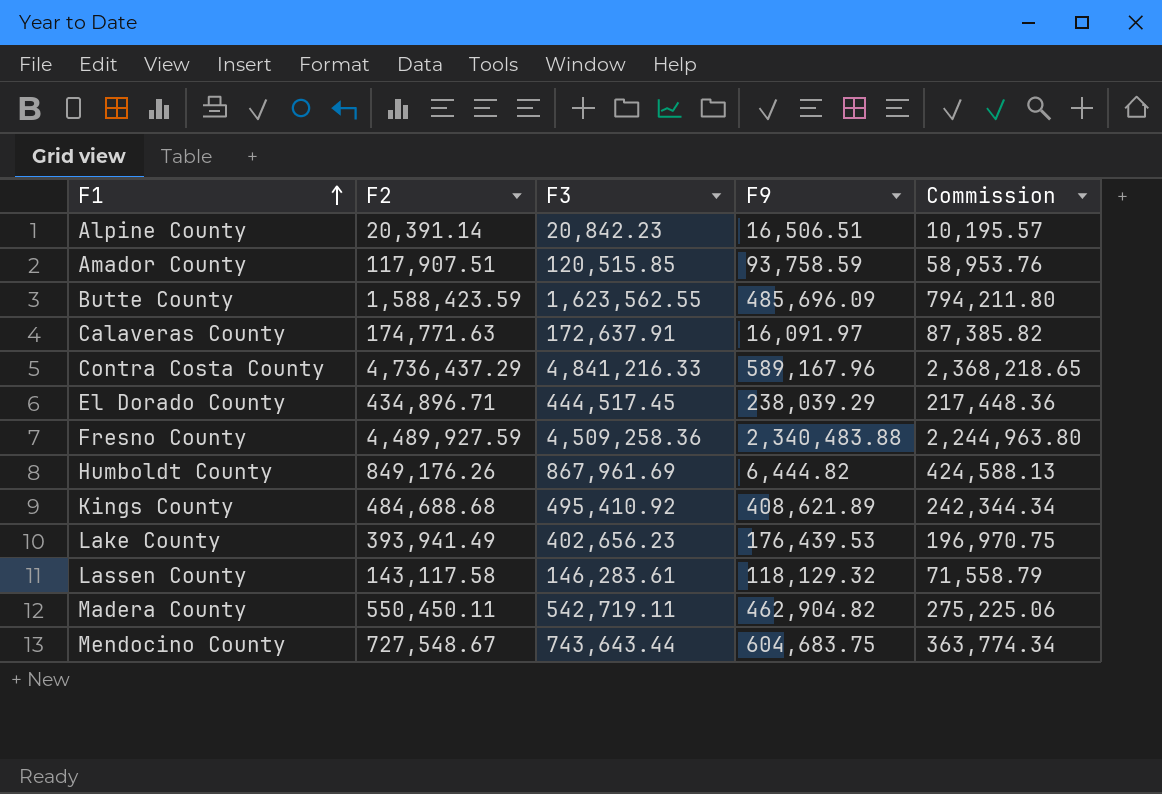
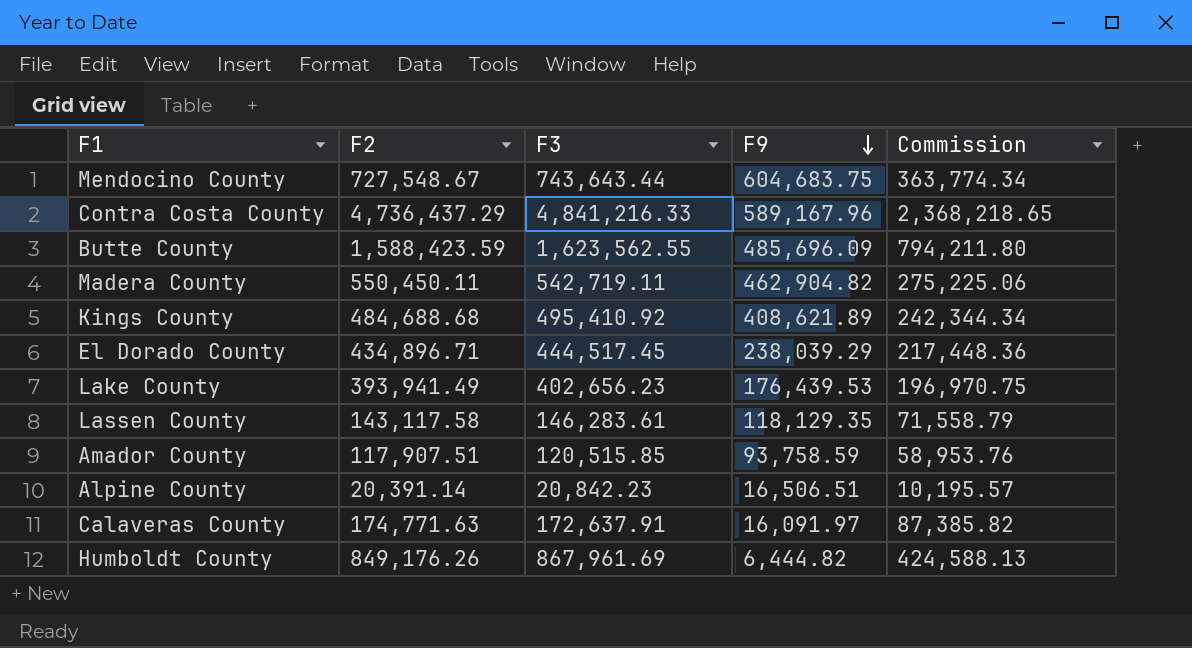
row order: F1 ascending -> F9 descending
row Fresno County: 4,489,927.59 | 4,509,258.36 | 2,340,483.88 | 2,244,963.80 -> none
Lassen County | F9: 118,129.32 -> 118,129.35

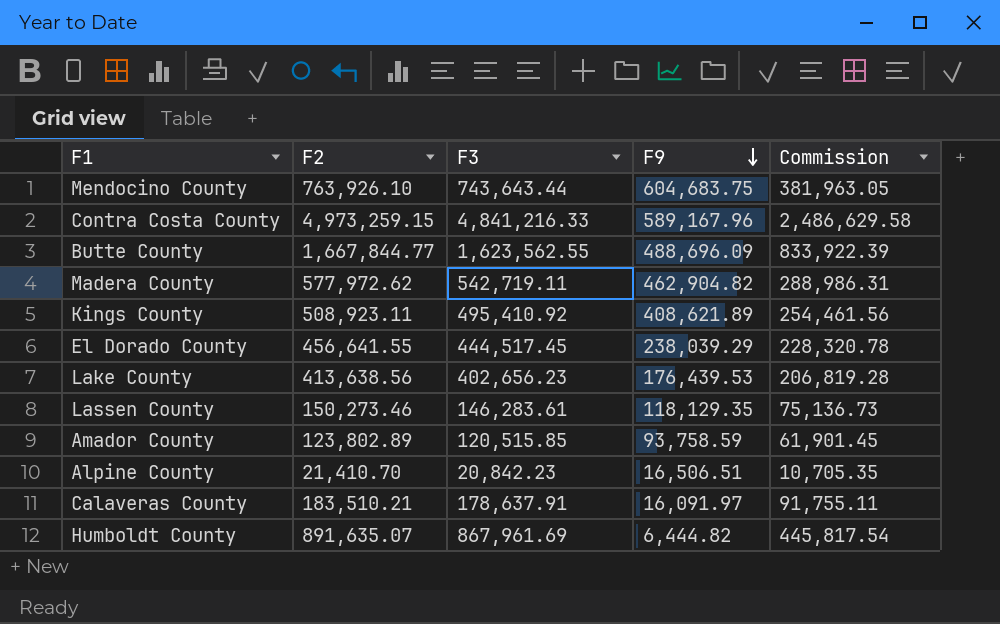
Mendocino County | F2: 727,548.67 -> 763,926.10
Mendocino County | Commission: 363,774.34 -> 381,963.05
Contra Costa County | F2: 4,736,437.29 -> 4,973,259.15
Contra Costa County | Commission: 2,368,218.65 -> 2,486,629.58
Butte County | F2: 1,588,423.59 -> 1,667,844.77
Butte County | F9: 485,696.09 -> 488,696.09
Butte County | Commission: 794,211.80 -> 833,922.39
Madera County | F2: 550,450.11 -> 577,972.62
Madera County | Commission: 275,225.06 -> 288,986.31
Kings County | F2: 484,688.68 -> 508,923.11
Kings County | Commission: 242,344.34 -> 254,461.56
El Dorado County | F2: 434,896.71 -> 456,641.55
El Dorado County | Commission: 217,448.36 -> 228,320.78
Lake County | F2: 393,941.49 -> 413,638.56
Lake County | Commission: 196,970.75 -> 206,819.28
Lassen County | F2: 143,117.58 -> 150,273.46
Lassen County | Commission: 71,558.79 -> 75,136.73
Amador County | F2: 117,907.51 -> 123,802.89
Amador County | Commission: 58,953.76 -> 61,901.45
Alpine County | F2: 20,391.14 -> 21,410.70
Alpine County | Commission: 10,195.57 -> 10,705.35
Calaveras County | F2: 174,771.63 -> 183,510.21
Calaveras County | F3: 172,637.91 -> 178,637.91
Calaveras County | Commission: 87,385.82 -> 91,755.11
Humboldt County | F2: 849,176.26 -> 891,635.07
Humboldt County | Commission: 424,588.13 -> 445,817.54

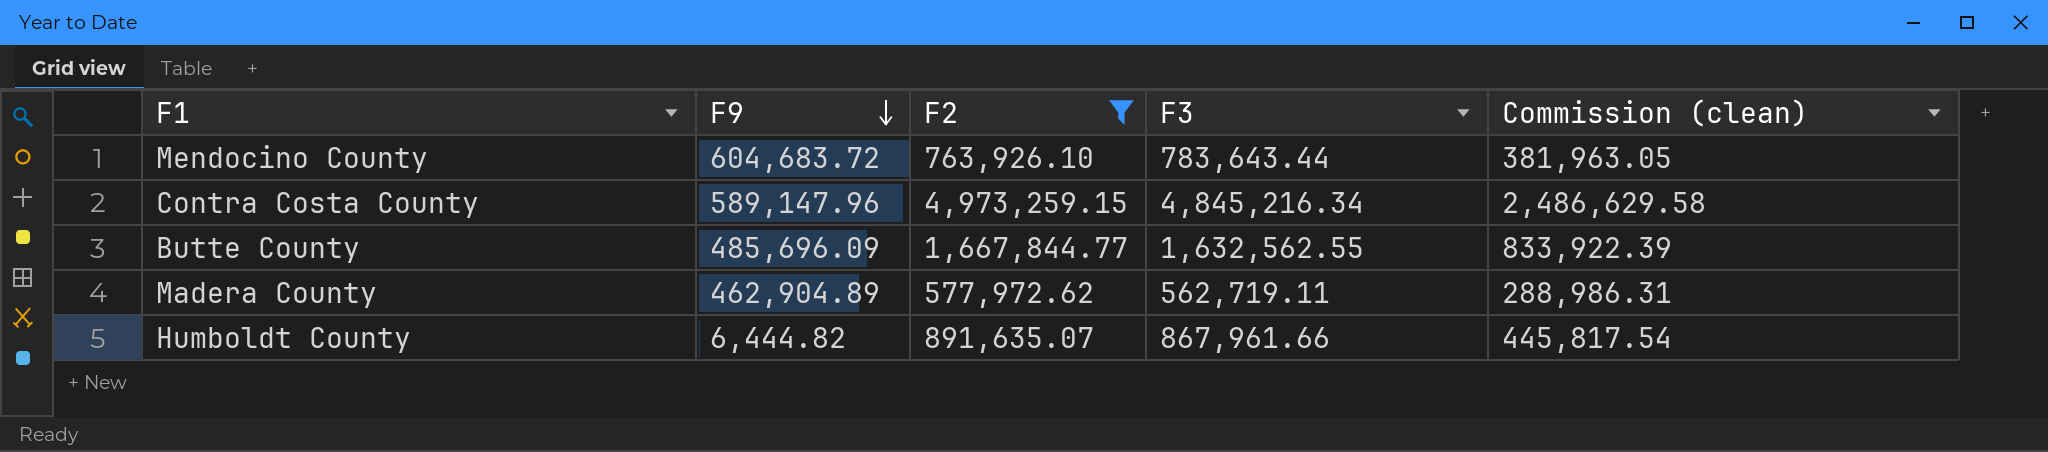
filter: none -> F2 >= 577,972.62
column F9 | position: 4 -> 2
column name: Commission -> Commission (clean)
Mendocino County | F9: 604,683.75 -> 604,683.72
Mendocino County | F3: 743,643.44 -> 783,643.44
Contra Costa County | F9: 589,167.96 -> 589,147.96
Contra Costa County | F3: 4,841,216.33 -> 4,845,216.34
Butte County | F9: 488,696.09 -> 485,696.09
Butte County | F3: 1,623,562.55 -> 1,632,562.55
Madera County | F9: 462,904.82 -> 462,904.89
Madera County | F3: 542,719.11 -> 562,719.11
Humboldt County | F3: 867,961.69 -> 867,961.66

